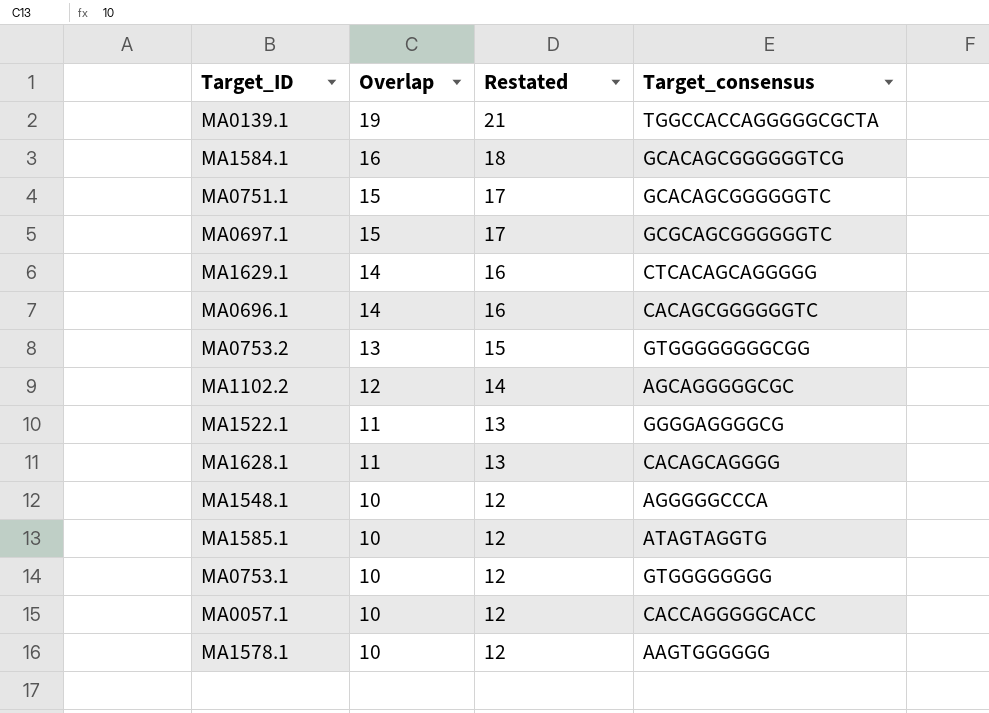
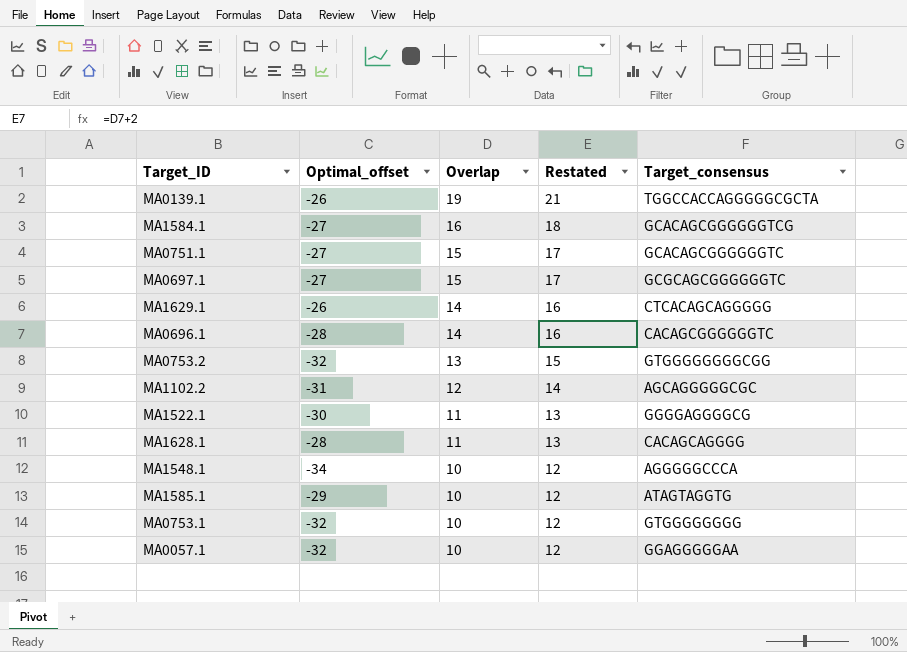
column Optimal_offset | position: none -> 2
row MA1578.1: 10 | 12 | AAGTGGGGGG -> none
MA0057.1 | Target_consensus: CACCAGGGGGCACC -> GGAGGGGGAA

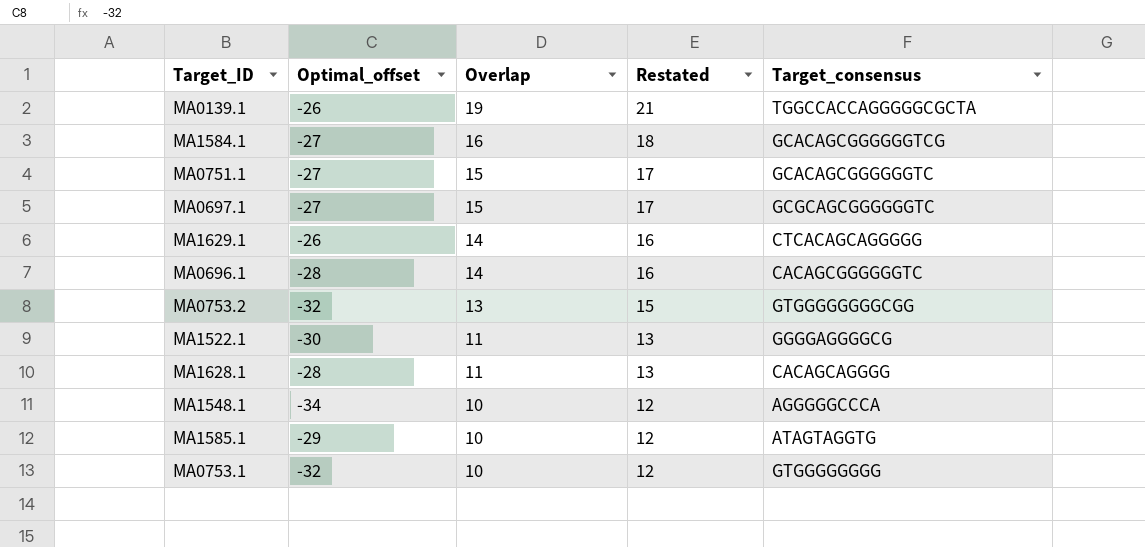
row MA1102.2: -31 | 12 | 14 | AGCAGGGGGCGC -> none
row MA0057.1: -32 | 10 | 12 | GGAGGGGGAA -> none

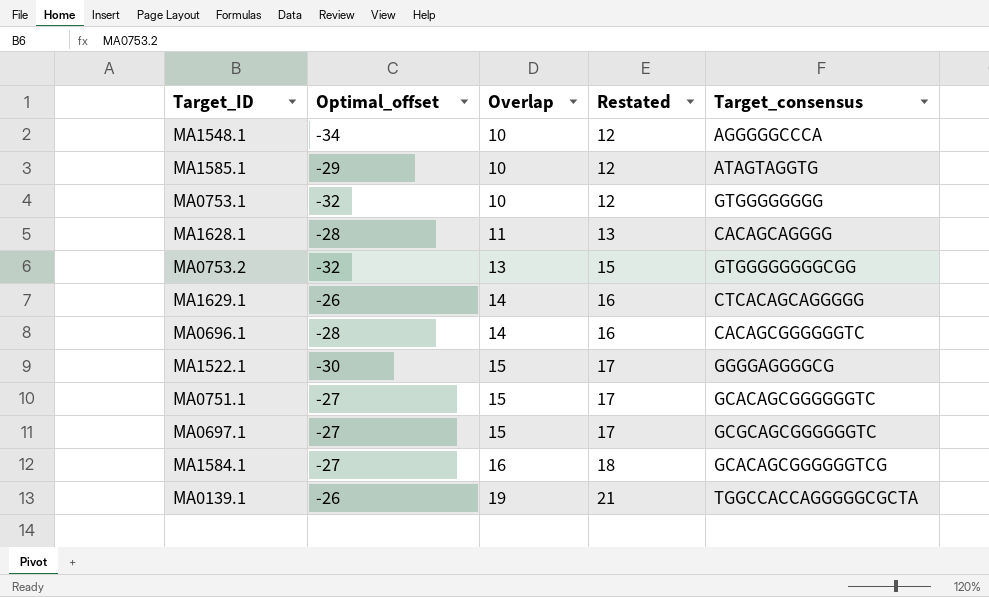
row order: Overlap descending -> Overlap ascending
MA1522.1 | Overlap: 11 -> 15
MA1522.1 | Restated: 13 -> 17

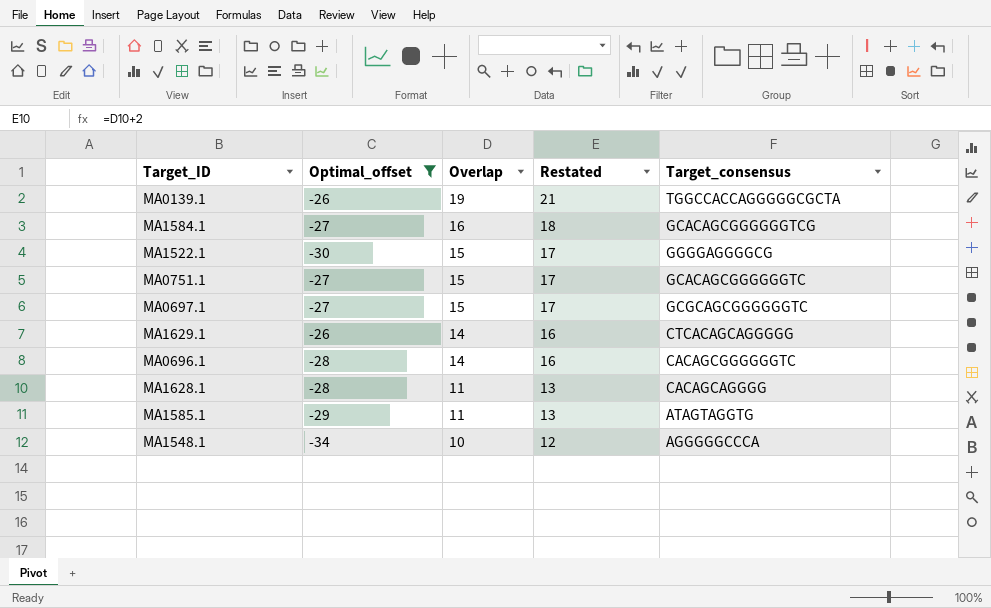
filter: none -> Optimal_offset != -32
row order: Overlap ascending -> Overlap descending
MA1585.1 | Overlap: 10 -> 11
MA1585.1 | Restated: 12 -> 13

